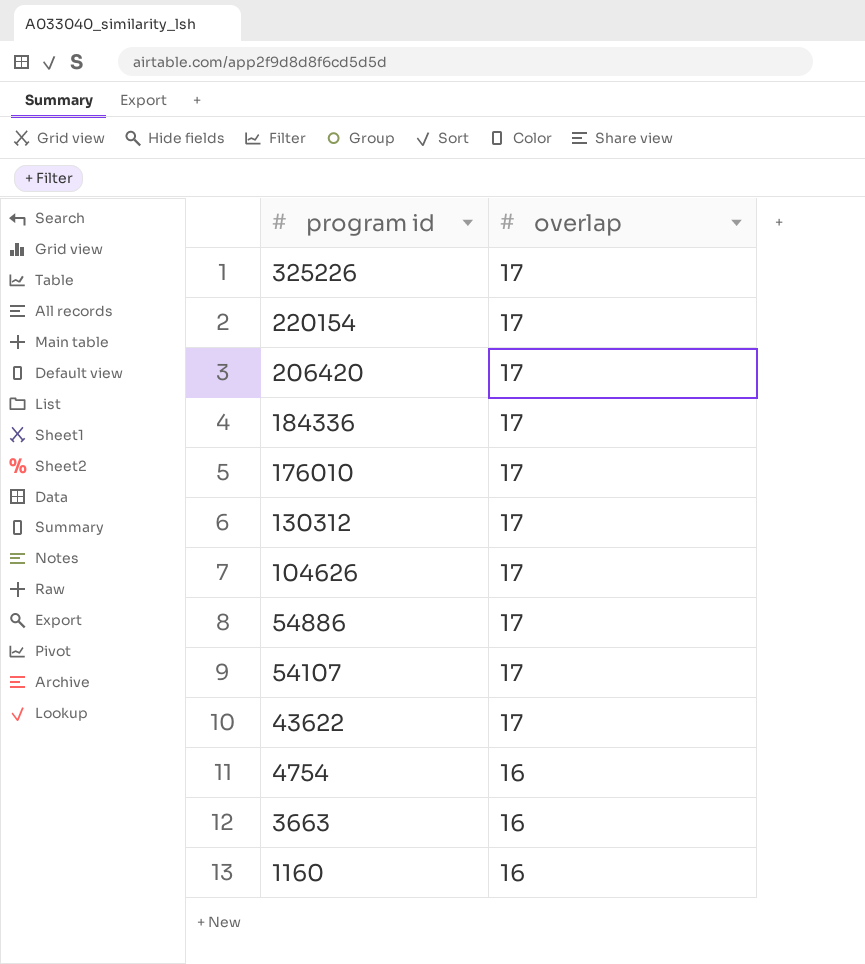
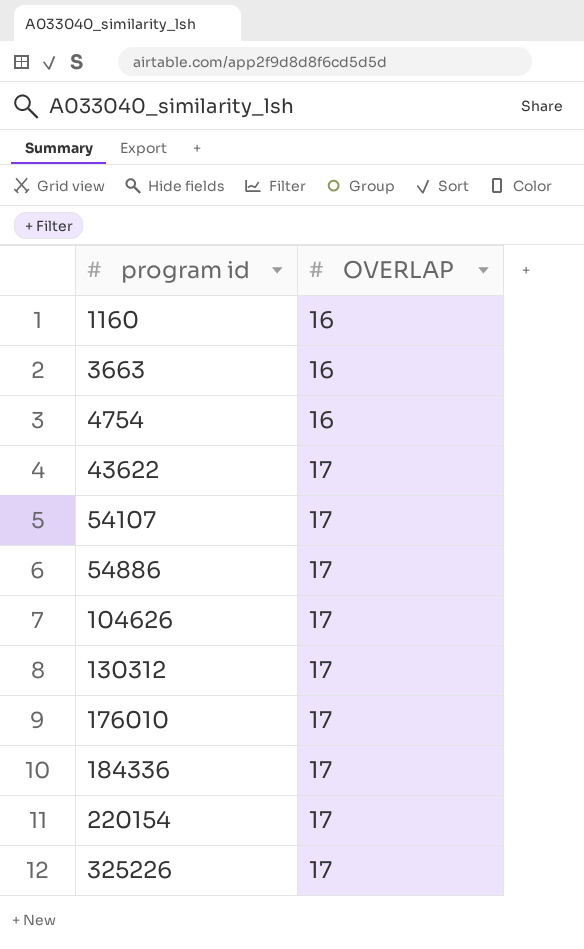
row order: program id descending -> program id ascending
column name: overlap -> OVERLAP
row 206420: 17 -> none

